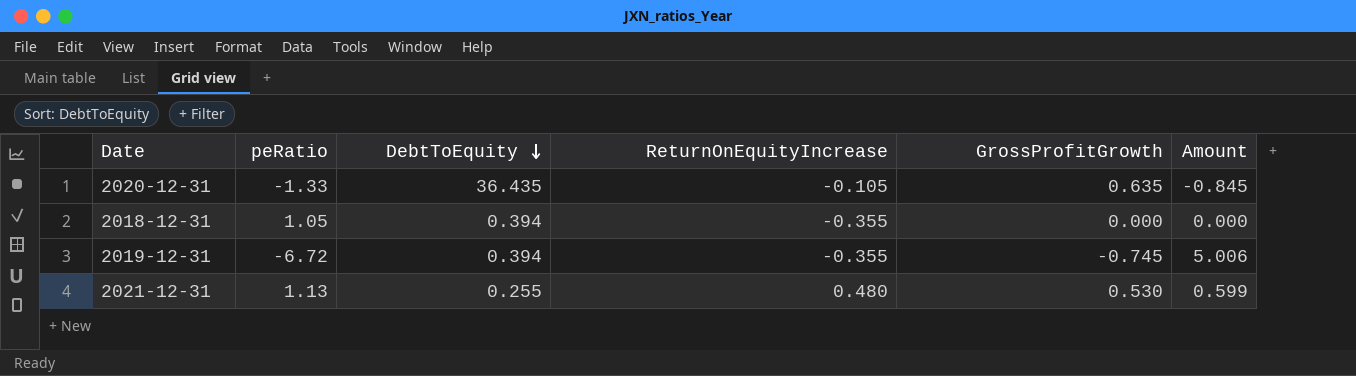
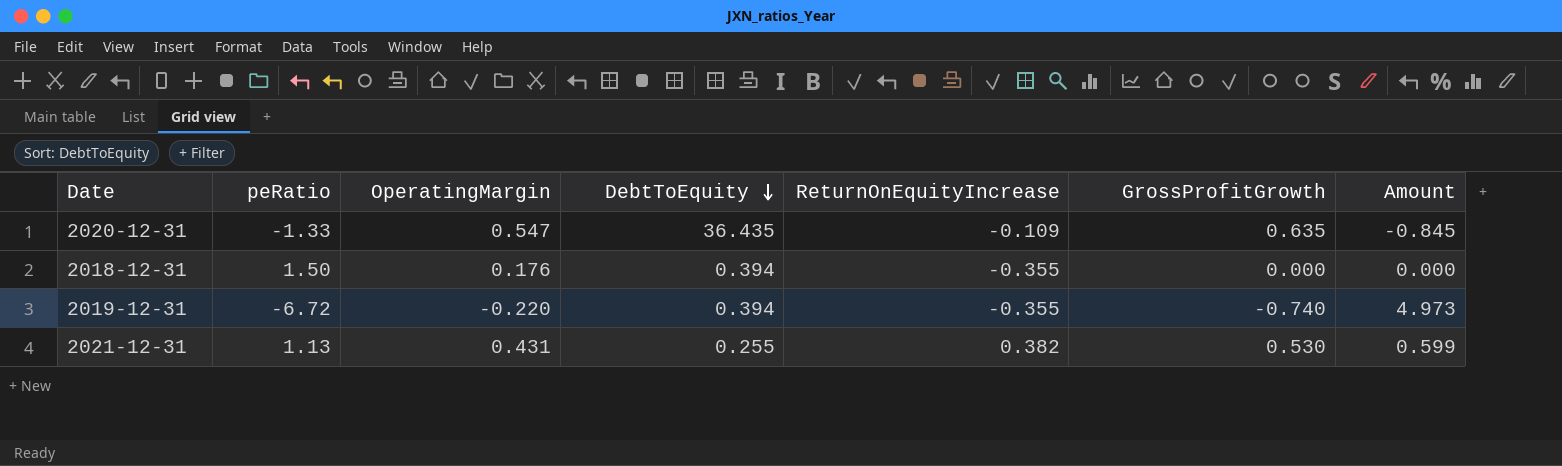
column OperatingMargin | position: none -> 3
2020-12-31 | ReturnOnEquityIncrease: -0.105 -> -0.109
2018-12-31 | peRatio: 1.05 -> 1.50
2019-12-31 | GrossProfitGrowth: -0.745 -> -0.740
2019-12-31 | Amount: 5.006 -> 4.973
2021-12-31 | ReturnOnEquityIncrease: 0.480 -> 0.382

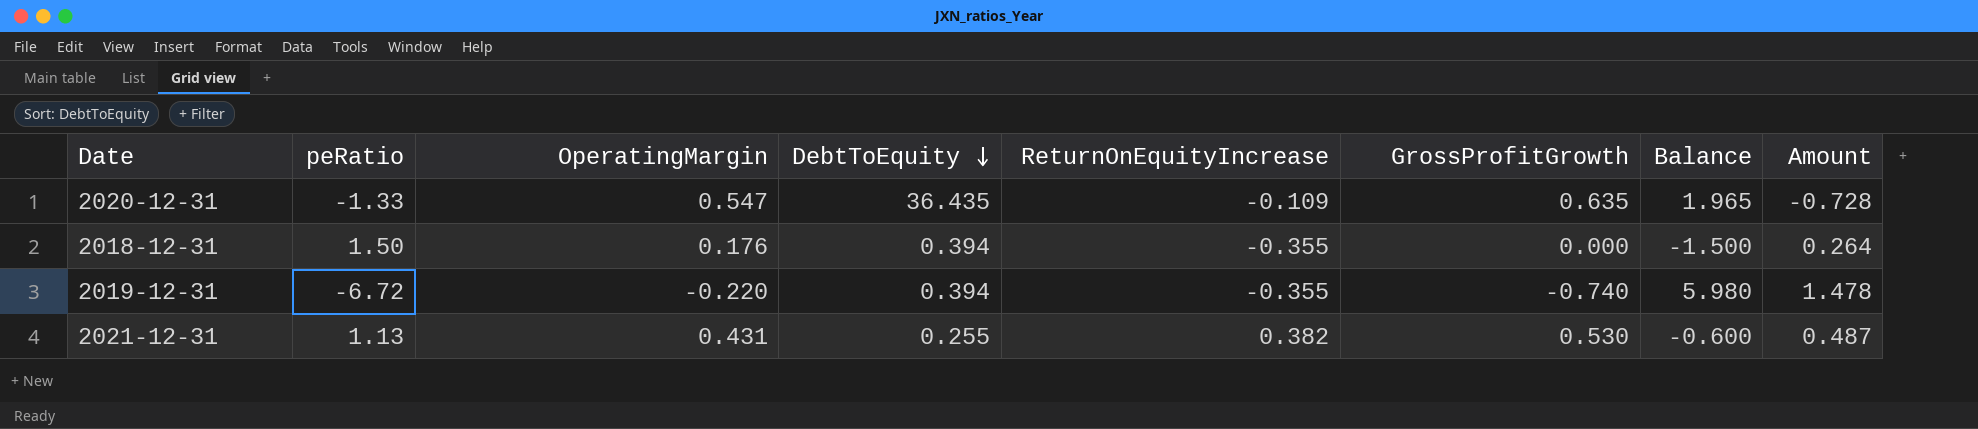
column Balance | formula: none -> [GrossProfitGrowth] - [peRatio]
column Amount | formula: [peRatio] * [GrossProfitGrowth] -> [peRatio] * [OperatingMargin]

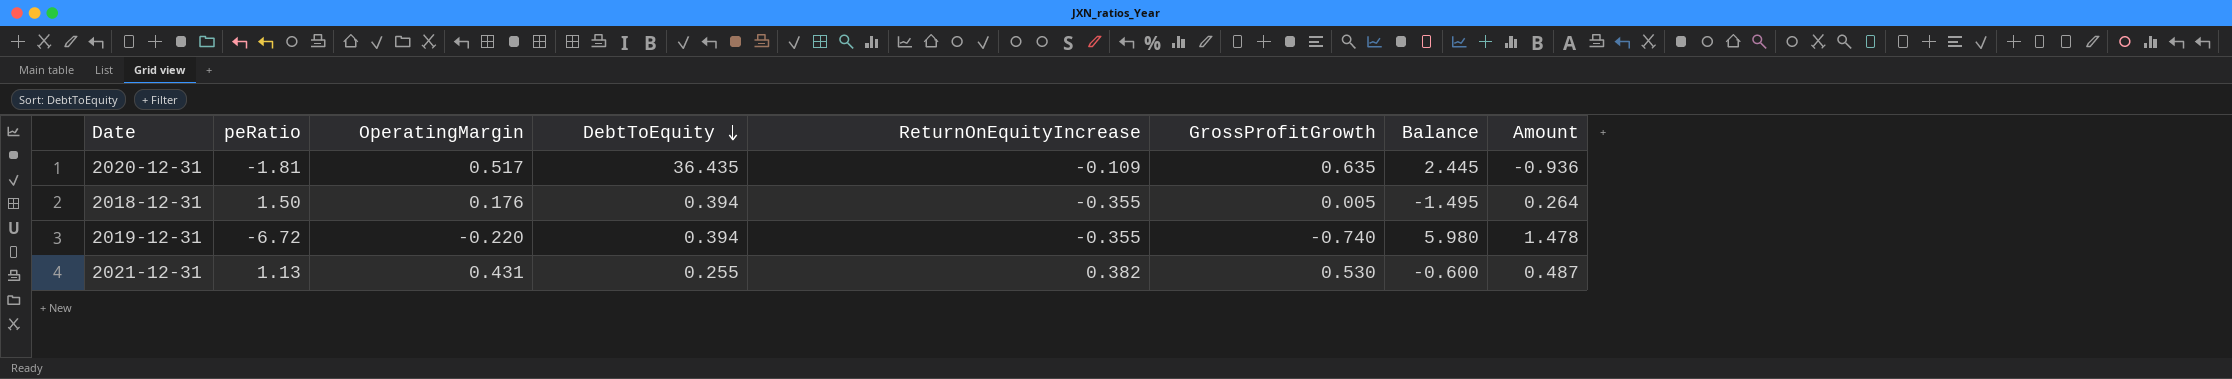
2020-12-31 | peRatio: -1.33 -> -1.81
2020-12-31 | OperatingMargin: 0.547 -> 0.517
2020-12-31 | Balance: 1.965 -> 2.445
2020-12-31 | Amount: -0.728 -> -0.936
2018-12-31 | GrossProfitGrowth: 0.000 -> 0.005
2018-12-31 | Balance: -1.500 -> -1.495

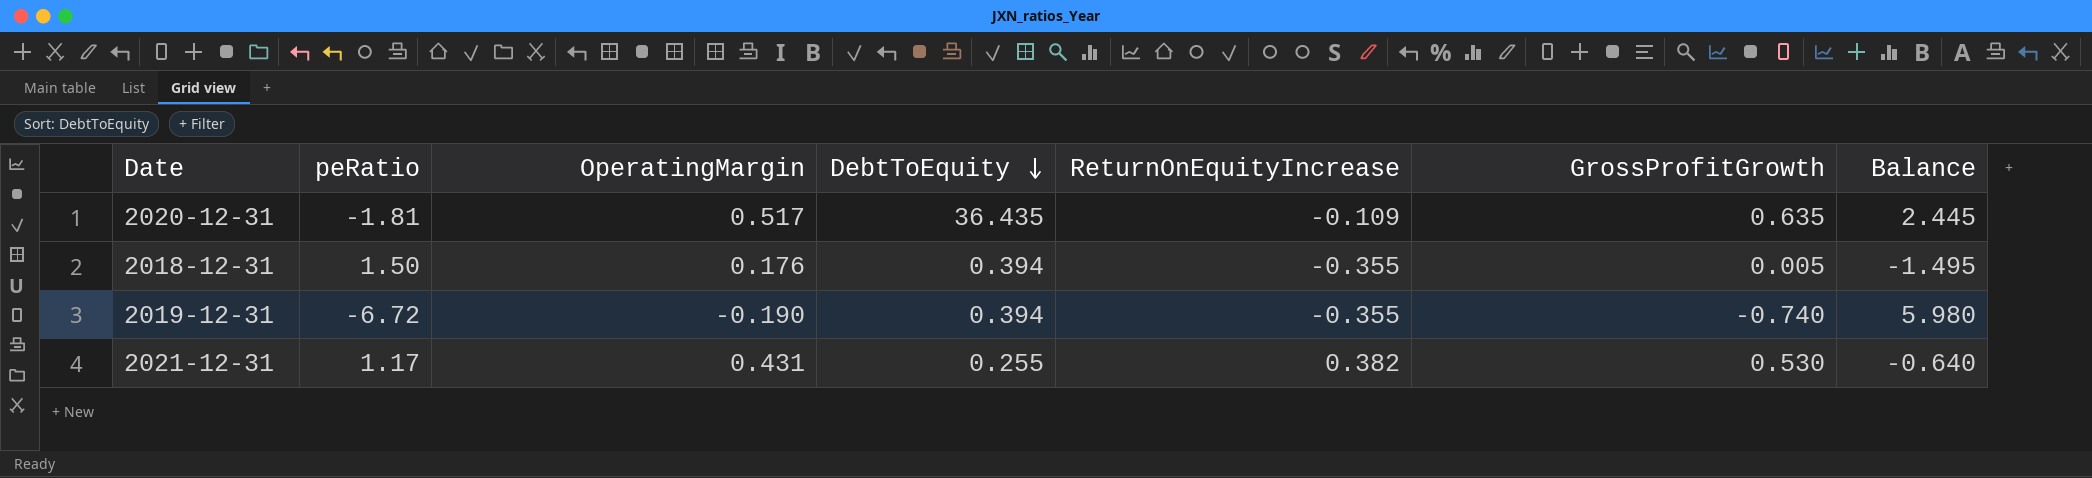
column Amount | formula: [peRatio] * [OperatingMargin] -> none
2019-12-31 | OperatingMargin: -0.220 -> -0.190
2021-12-31 | peRatio: 1.13 -> 1.17
2021-12-31 | Balance: -0.600 -> -0.640

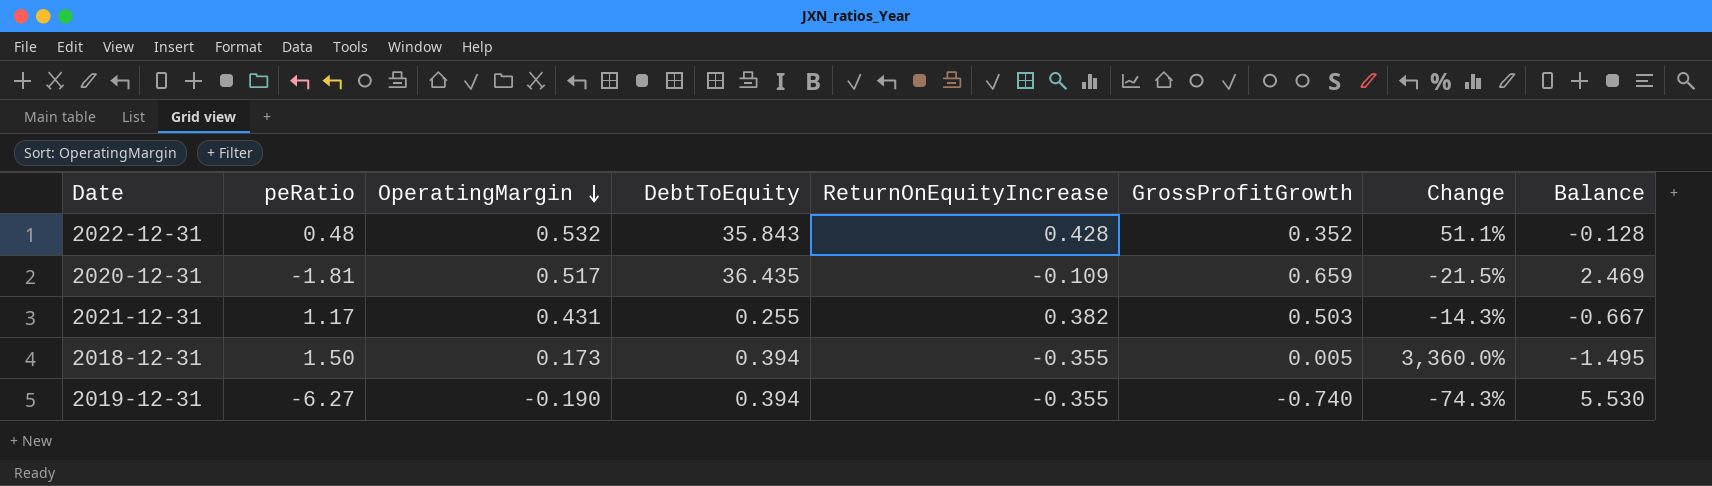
row order: DebtToEquity descending -> OperatingMargin descending
column Change | formula: none -> ([OperatingMargin] - [GrossProfitGrowth]) / [GrossProfitGrowth]
row 2022-12-31: none -> 0.48 | 0.532 | 35.843 | 0.428 | 0.352 | 51.1% | -0.128
2020-12-31 | GrossProfitGrowth: 0.635 -> 0.659
2020-12-31 | Balance: 2.445 -> 2.469
2021-12-31 | GrossProfitGrowth: 0.530 -> 0.503
2021-12-31 | Balance: -0.640 -> -0.667
2018-12-31 | OperatingMargin: 0.176 -> 0.173
2019-12-31 | peRatio: -6.72 -> -6.27
2019-12-31 | Balance: 5.980 -> 5.530

